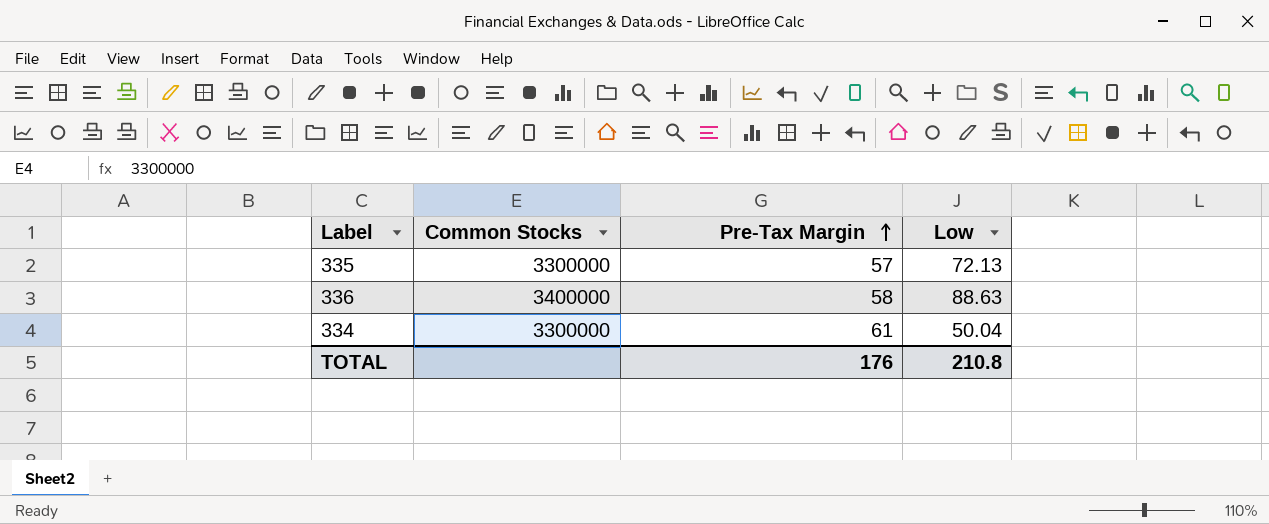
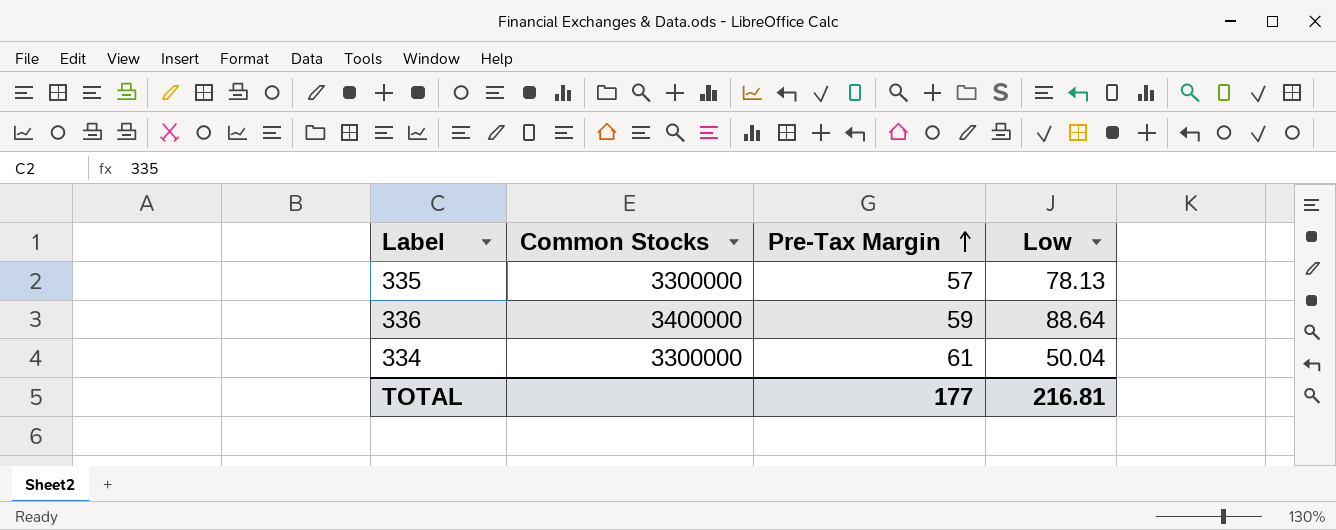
335 | Low: 72.13 -> 78.13
336 | Pre-Tax Margin: 58 -> 59
336 | Low: 88.63 -> 88.64
TOTAL | Pre-Tax Margin: 176 -> 177
TOTAL | Low: 210.8 -> 216.81

